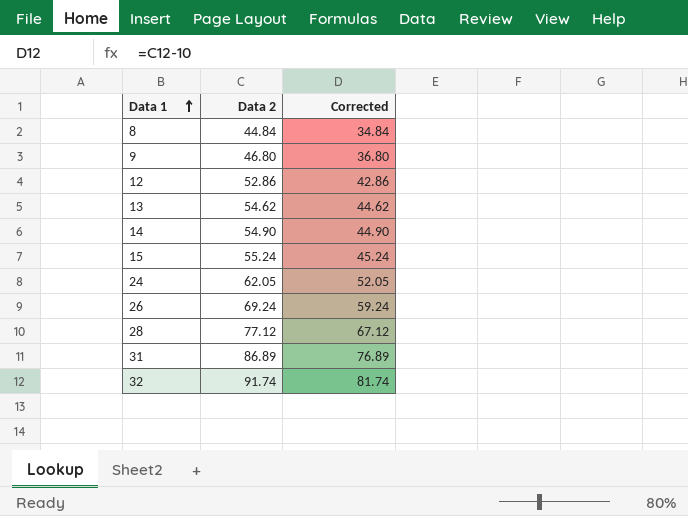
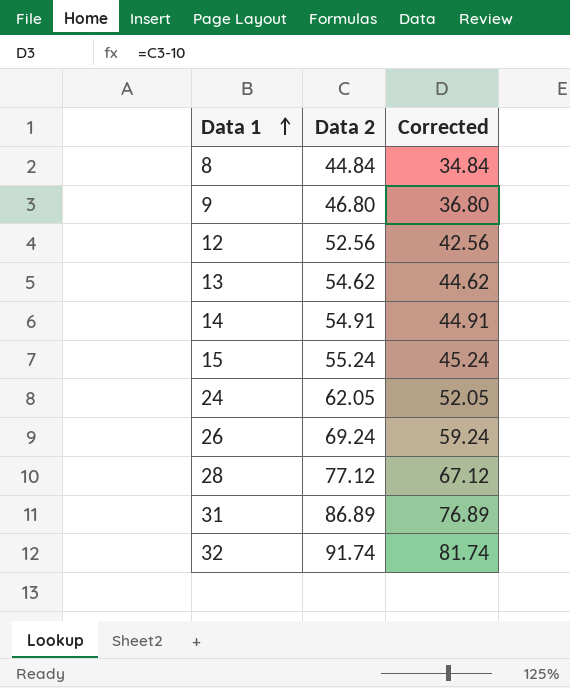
12 | Data 2: 52.86 -> 52.56
12 | Corrected: 42.86 -> 42.56
14 | Data 2: 54.90 -> 54.91
14 | Corrected: 44.90 -> 44.91

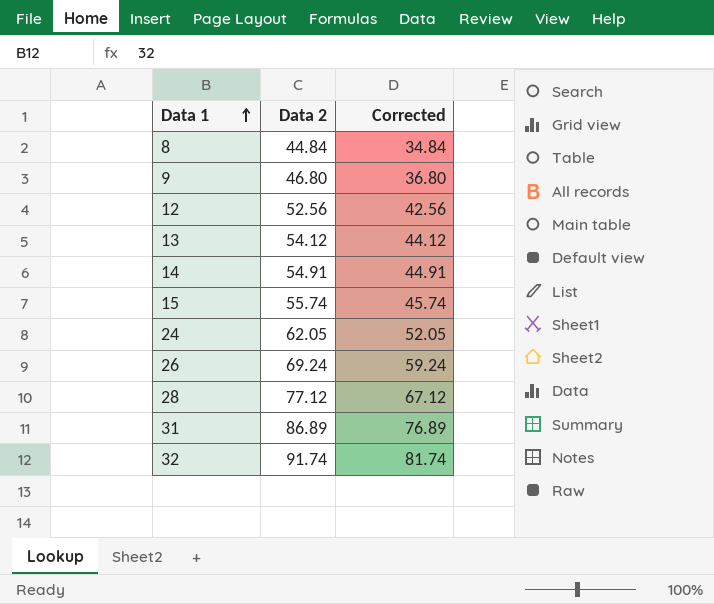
13 | Data 2: 54.62 -> 54.12
13 | Corrected: 44.62 -> 44.12
15 | Data 2: 55.24 -> 55.74
15 | Corrected: 45.24 -> 45.74

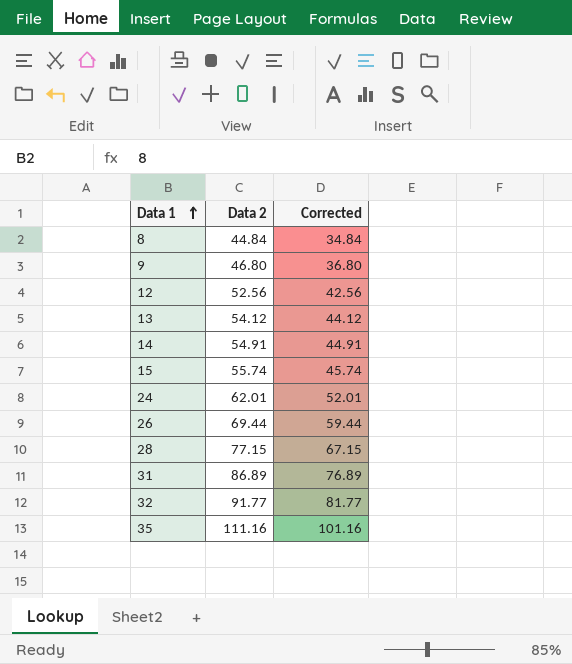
24 | Data 2: 62.05 -> 62.01
24 | Corrected: 52.05 -> 52.01
26 | Data 2: 69.24 -> 69.44
26 | Corrected: 59.24 -> 59.44
28 | Data 2: 77.12 -> 77.15
28 | Corrected: 67.12 -> 67.15
32 | Data 2: 91.74 -> 91.77
32 | Corrected: 81.74 -> 81.77
row 35: none -> 111.16 | 101.16

